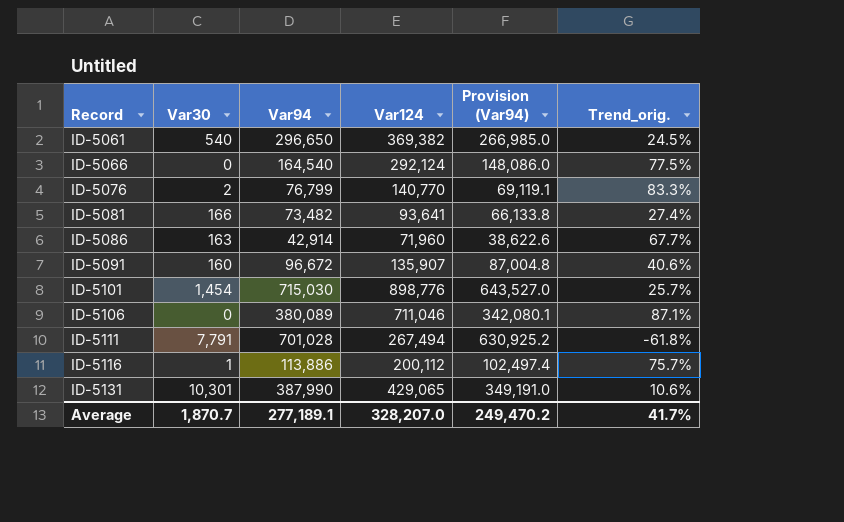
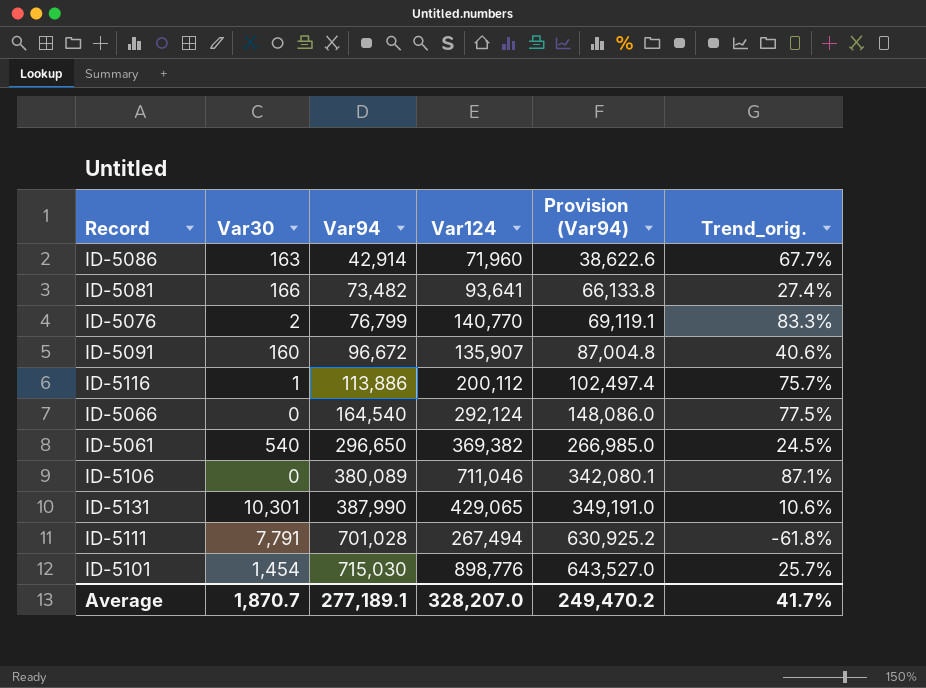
row order: Record ascending -> Var94 ascending

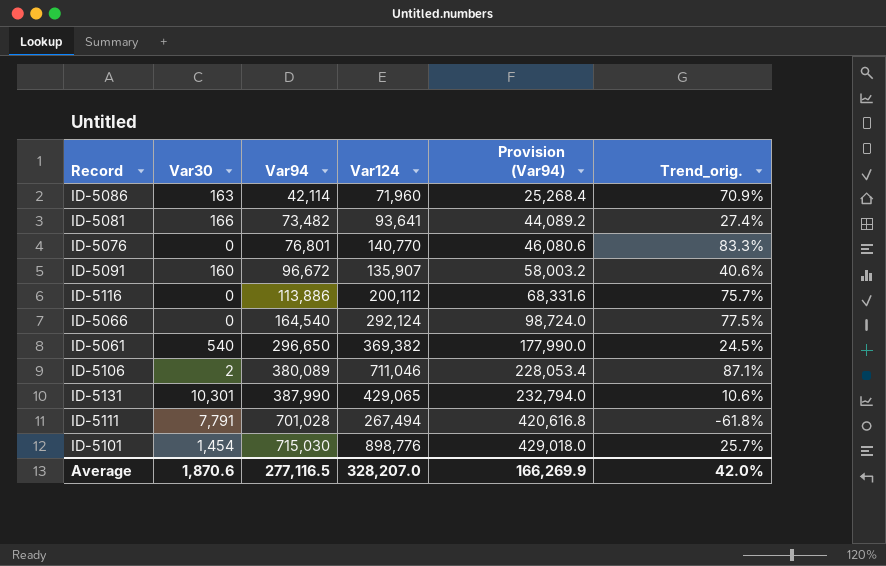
column Provision (Var94) | formula: [Var94] * 0.9 -> [Var94] * 0.6
ID-5086 | Var94: 42,914 -> 42,114
ID-5086 | Trend_orig.: 67.7% -> 70.9%
ID-5076 | Var30: 2 -> 0
ID-5076 | Var94: 76,799 -> 76,801
ID-5116 | Var30: 1 -> 0
ID-5106 | Var30: 0 -> 2
Average | Var30: 1,870.7 -> 1,870.6
Average | Var94: 277,189.1 -> 277,116.5
Average | Provision (Var94): 249,470.2 -> 166,269.9
Average | Trend_orig.: 41.7% -> 42.0%

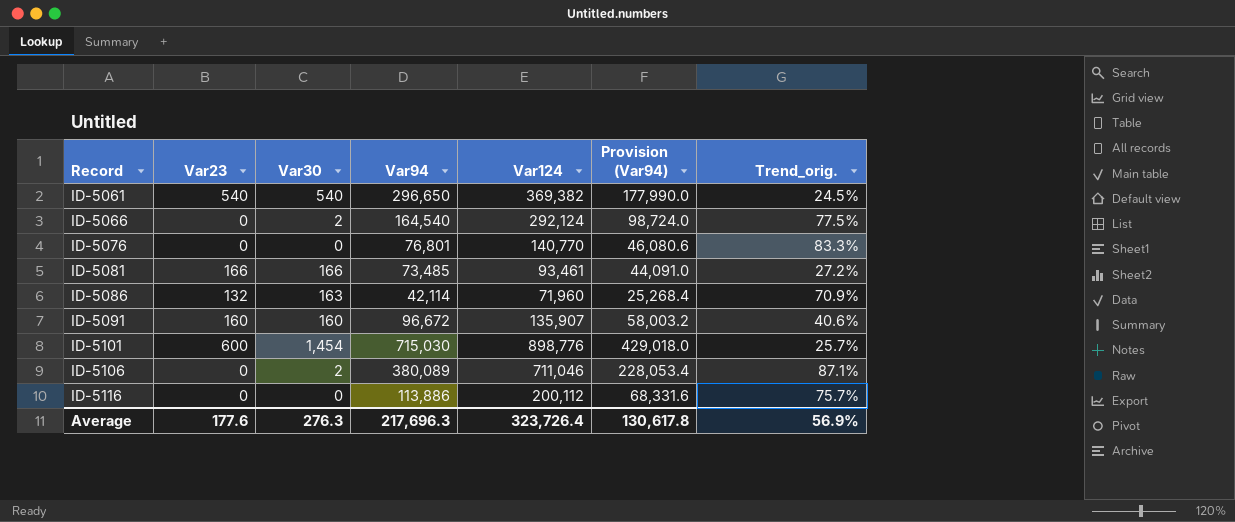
row order: Var94 ascending -> Record ascending
column Var23 | position: none -> 2
row ID-5131: 10,301 | 387,990 | 429,065 | 232,794.0 | 10.6% -> none
row ID-5111: 7,791 | 701,028 | 267,494 | 420,616.8 | -61.8% -> none
ID-5066 | Var30: 0 -> 2
ID-5081 | Var94: 73,482 -> 73,485
ID-5081 | Var124: 93,641 -> 93,461
ID-5081 | Provision (Var94): 44,089.2 -> 44,091.0
ID-5081 | Trend_orig.: 27.4% -> 27.2%
Average | Var30: 1,870.6 -> 276.3
Average | Var94: 277,116.5 -> 217,696.3
Average | Var124: 328,207.0 -> 323,726.4
Average | Provision (Var94): 166,269.9 -> 130,617.8
Average | Trend_orig.: 42.0% -> 56.9%

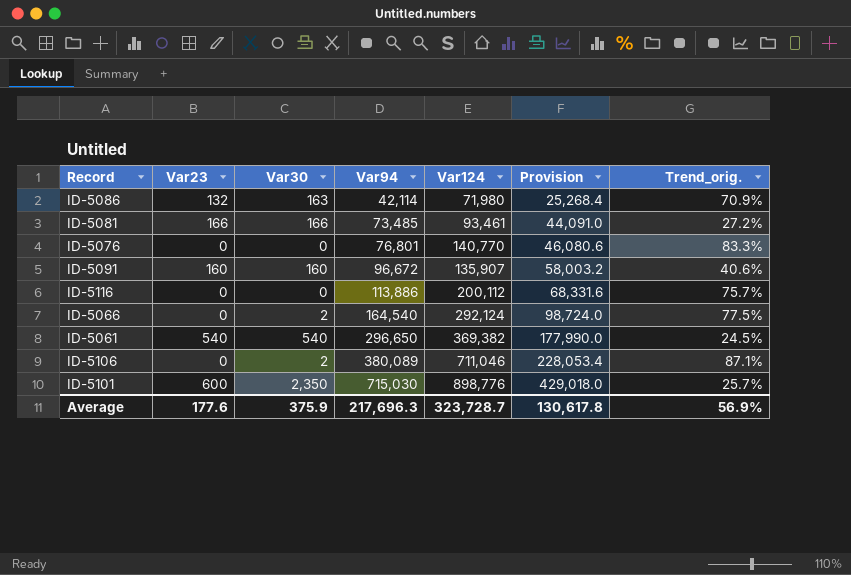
row order: Record ascending -> Var94 ascending
column name: Provision (Var94) -> Provision
ID-5086 | Var124: 71,960 -> 71,980
ID-5101 | Var30: 1,454 -> 2,350
Average | Var30: 276.3 -> 375.9
Average | Var124: 323,726.4 -> 323,728.7

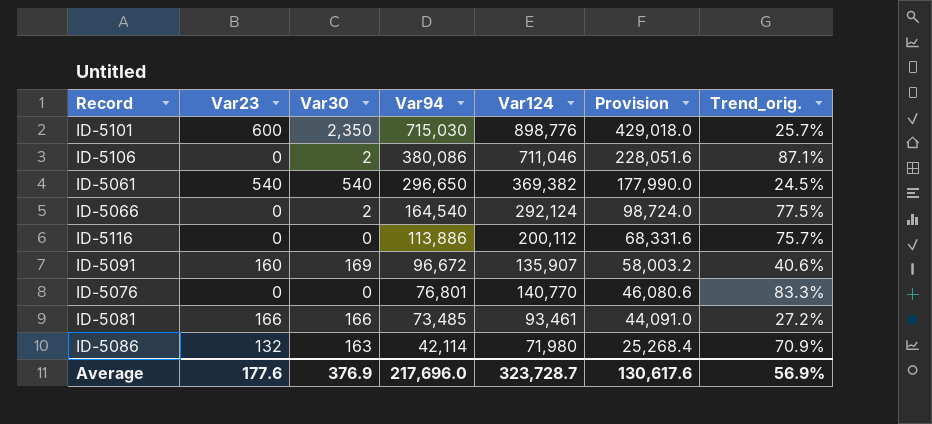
row order: Var94 ascending -> Var94 descending
ID-5106 | Var94: 380,089 -> 380,086
ID-5106 | Provision: 228,053.4 -> 228,051.6
ID-5091 | Var30: 160 -> 169
Average | Var30: 375.9 -> 376.9
Average | Var94: 217,696.3 -> 217,696.0
Average | Provision: 130,617.8 -> 130,617.6

